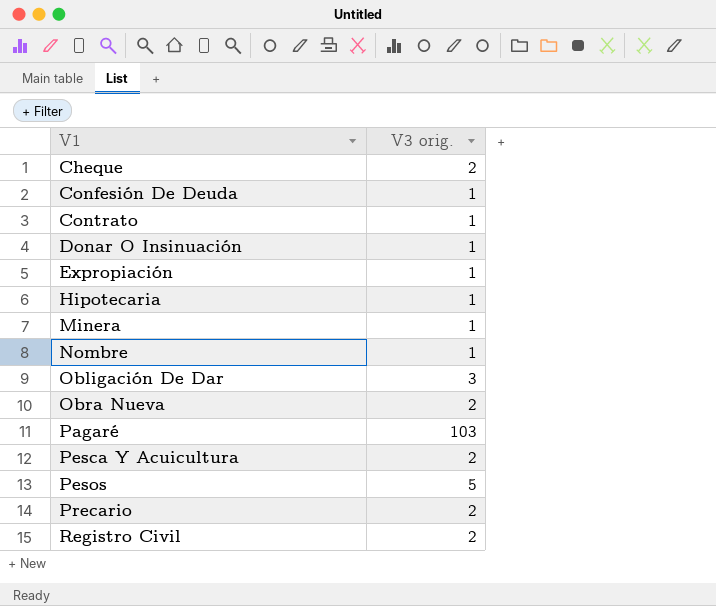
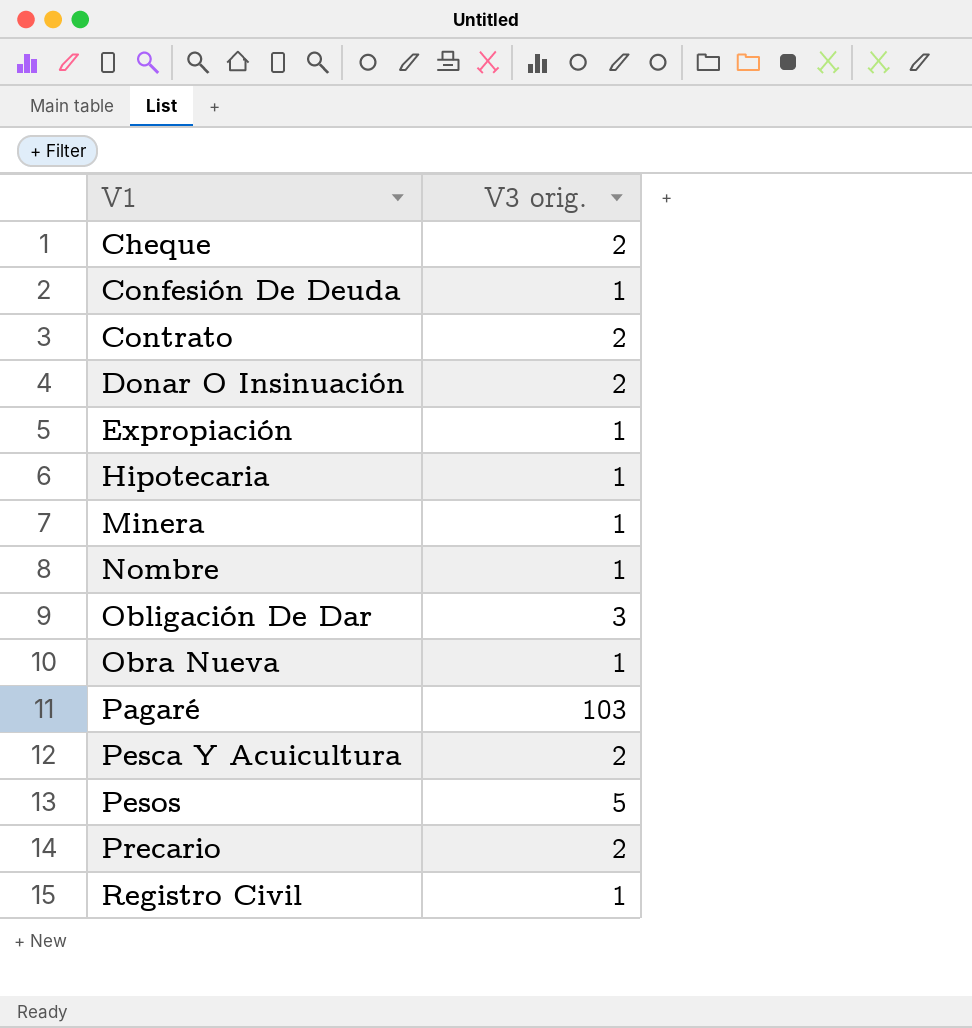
Contrato | V3 orig.: 1 -> 2
Donar O Insinuación | V3 orig.: 1 -> 2
Obra Nueva | V3 orig.: 2 -> 1
Registro Civil | V3 orig.: 2 -> 1

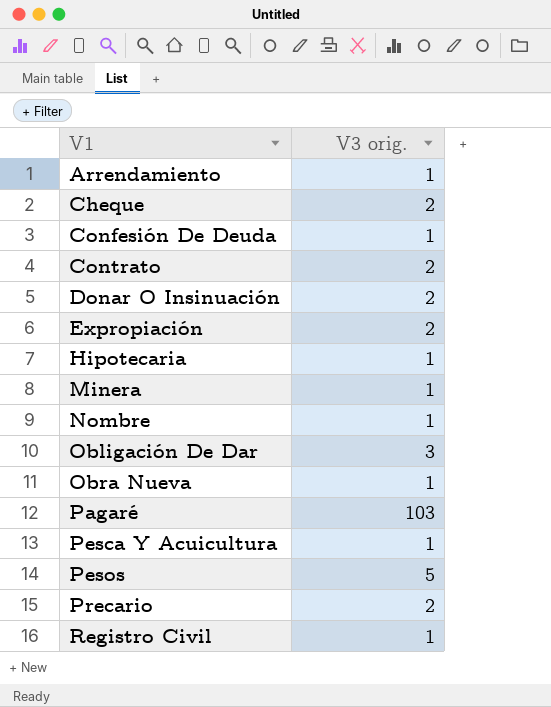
row Arrendamiento: none -> 1
Expropiación | V3 orig.: 1 -> 2
Pesca Y Acuicultura | V3 orig.: 2 -> 1

